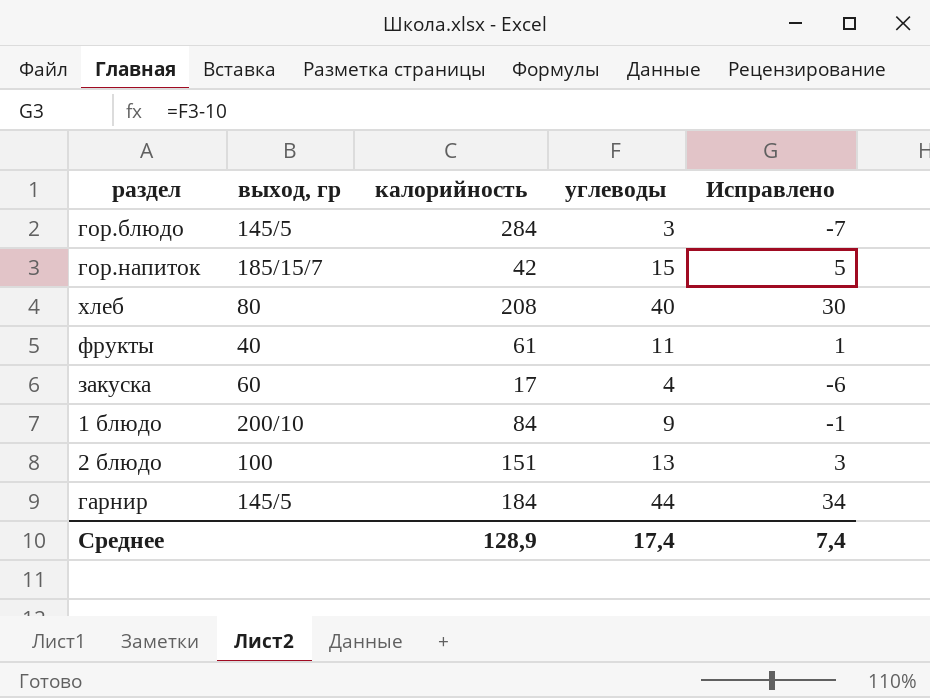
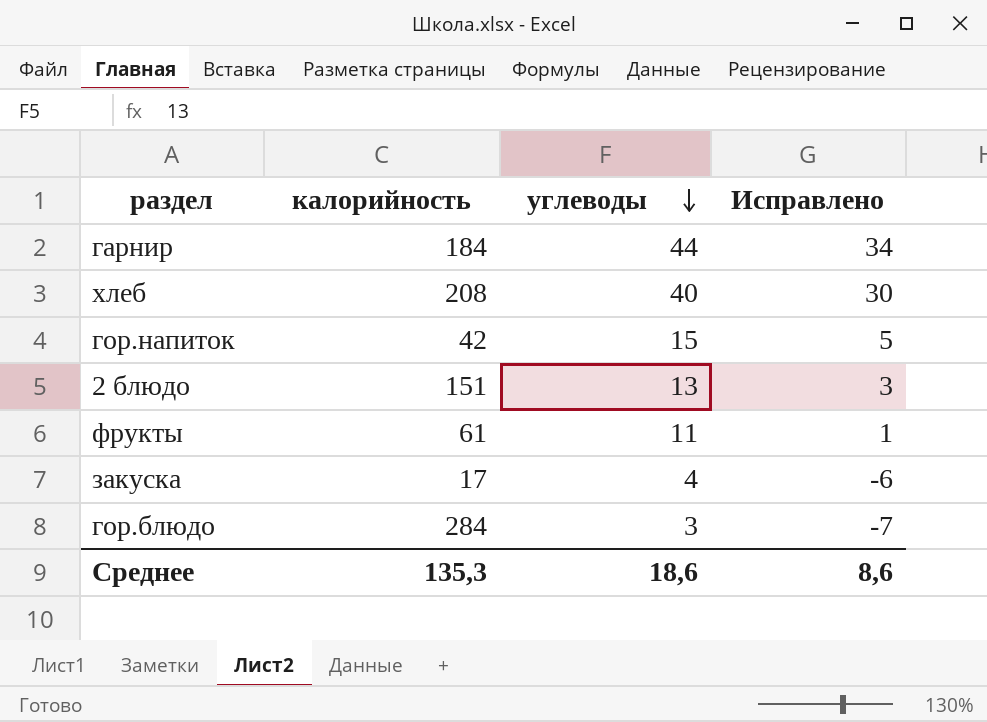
row order: none -> углеводы descending
column выход, гр | position: 2 -> none
row 1 блюдо: 200/10 | 84 | 9 | -1 -> none
Среднее | калорийность: 128,9 -> 135,3
Среднее | углеводы: 17,4 -> 18,6
Среднее | Исправлено: 7,4 -> 8,6

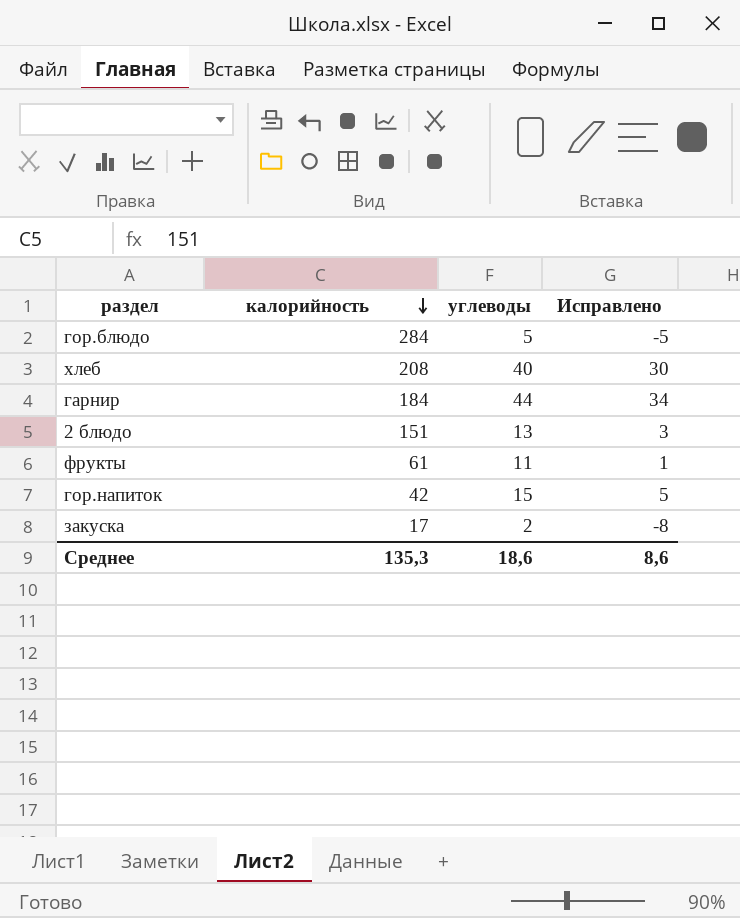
row order: углеводы descending -> калорийность descending
гор.блюдо | углеводы: 3 -> 5
гор.блюдо | Исправлено: -7 -> -5
закуска | углеводы: 4 -> 2
закуска | Исправлено: -6 -> -8

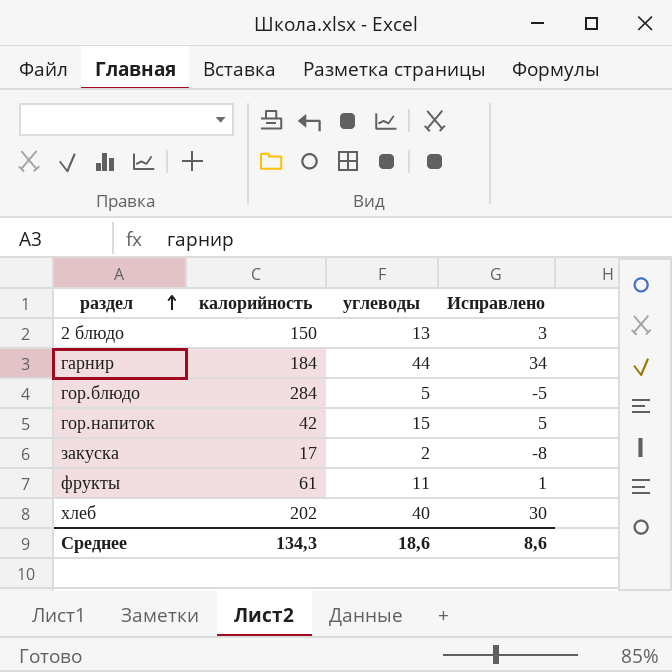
row order: калорийность descending -> раздел ascending
2 блюдо | калорийность: 151 -> 150
хлеб | калорийность: 208 -> 202
Среднее | калорийность: 135,3 -> 134,3

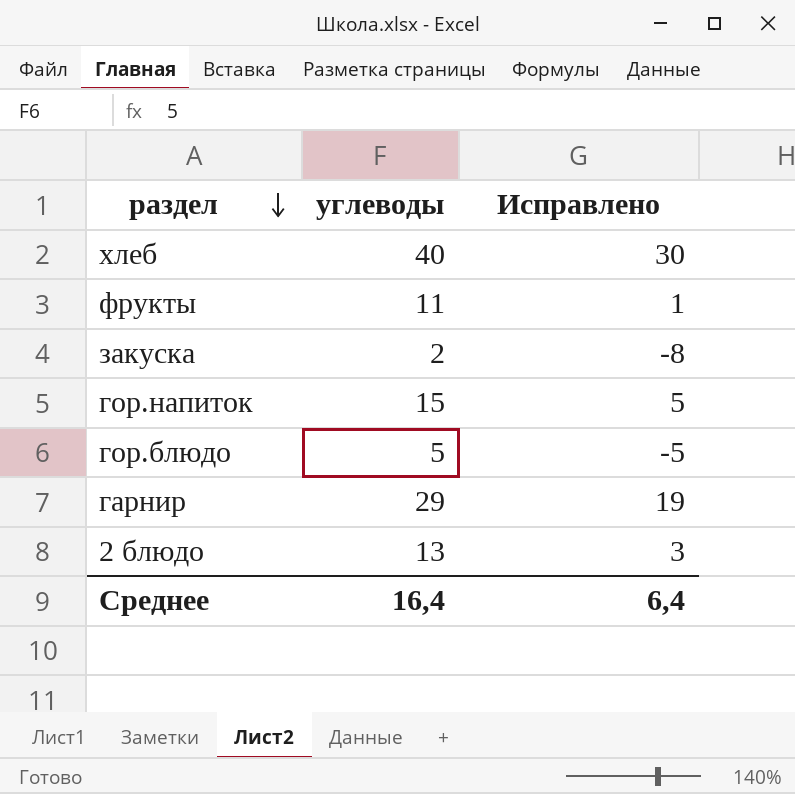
row order: раздел ascending -> раздел descending
column калорийность | position: 2 -> none
гарнир | углеводы: 44 -> 29
гарнир | Исправлено: 34 -> 19
Среднее | углеводы: 18,6 -> 16,4
Среднее | Исправлено: 8,6 -> 6,4

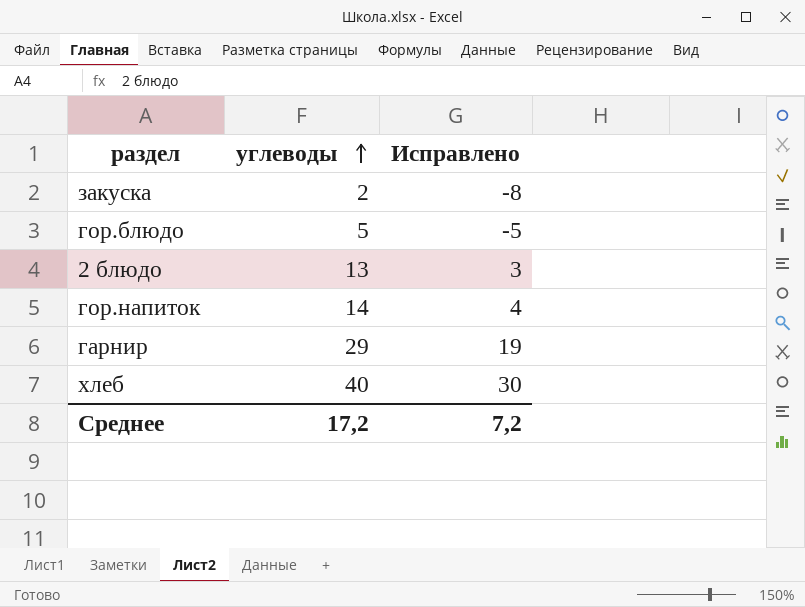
row order: раздел descending -> углеводы ascending
row фрукты: 11 | 1 -> none
гор.напиток | углеводы: 15 -> 14
гор.напиток | Исправлено: 5 -> 4
Среднее | углеводы: 16,4 -> 17,2
Среднее | Исправлено: 6,4 -> 7,2

